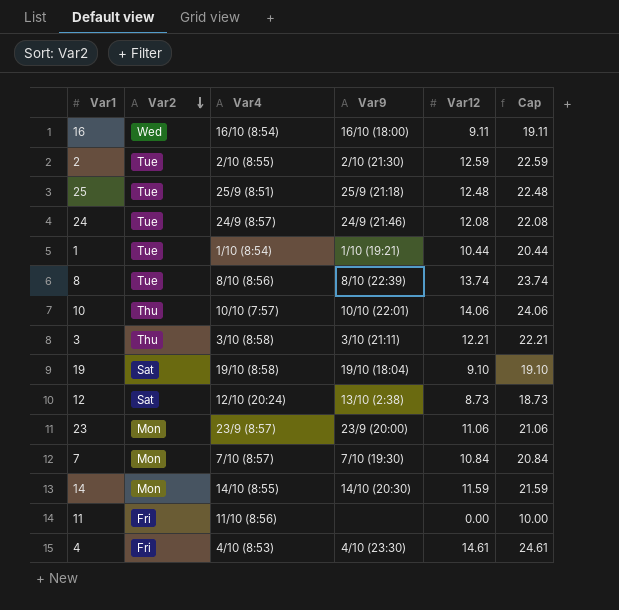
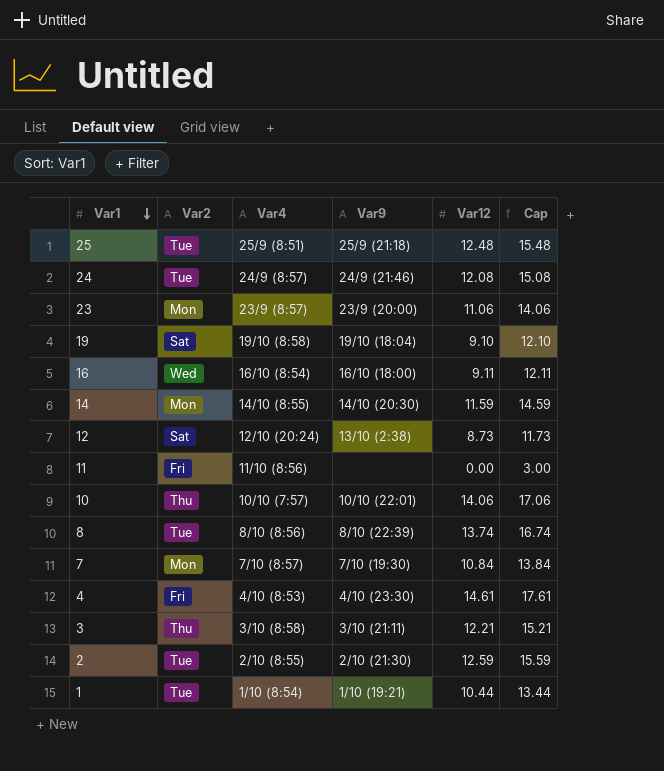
row order: Var2 descending -> Var1 descending
column Cap | formula: [Var12] + 10 -> [Var12] + 3

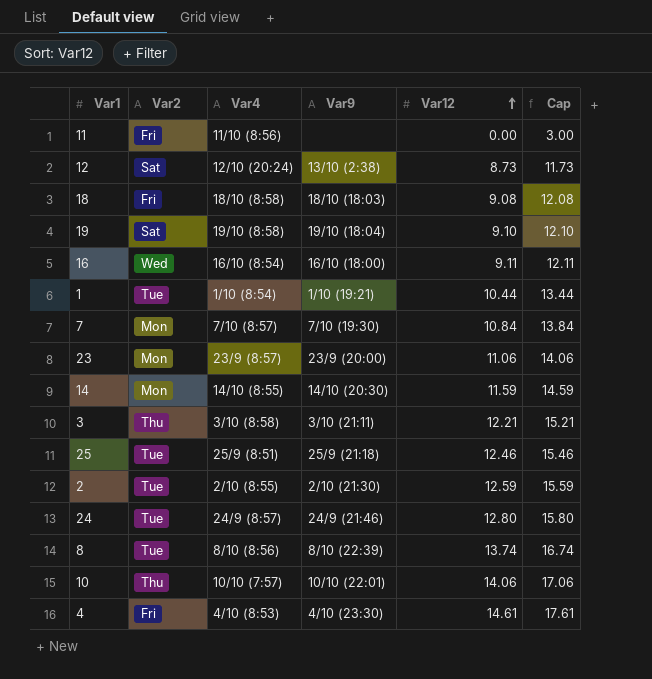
row order: Var1 descending -> Var12 ascending
row 18: none -> Fri | 18/10 (8:58) | 18/10 (18:03) | 9.08 | 12.08
25 | Var12: 12.48 -> 12.46
25 | Cap: 15.48 -> 15.46
24 | Var12: 12.08 -> 12.80
24 | Cap: 15.08 -> 15.80

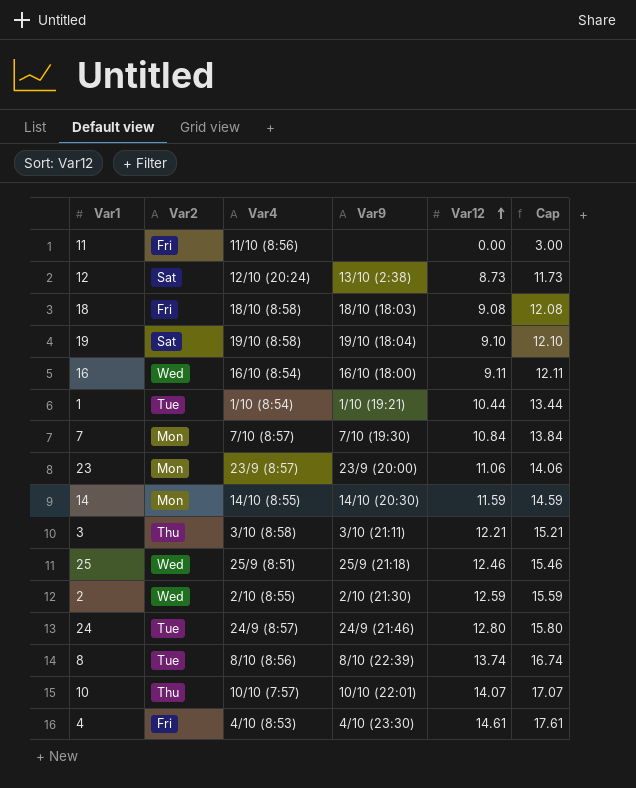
25 | Var2: Tue -> Wed
2 | Var2: Tue -> Wed
10 | Var12: 14.06 -> 14.07
10 | Cap: 17.06 -> 17.07

